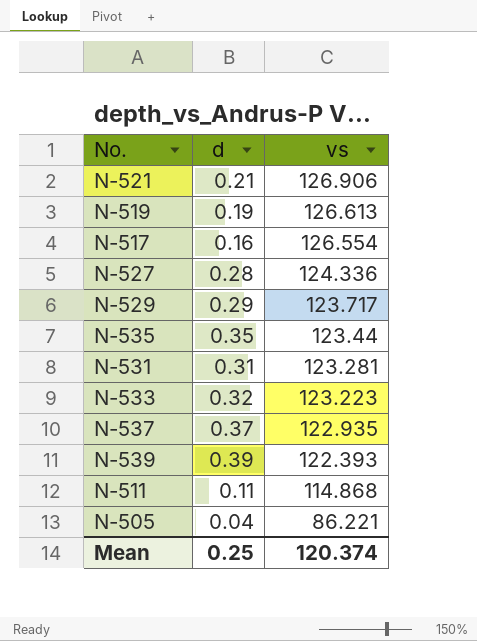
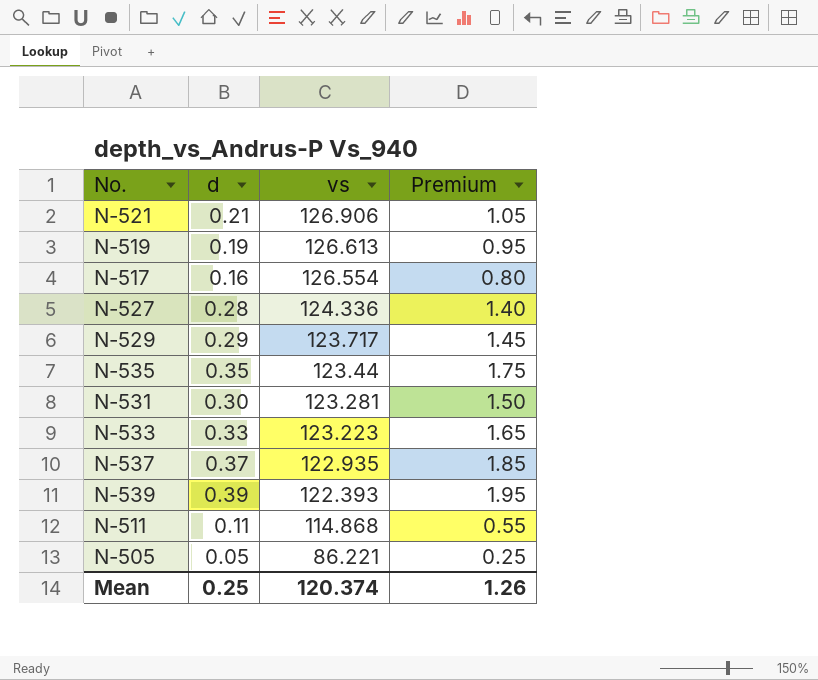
column Premium | formula: none -> [d] * 5
N-531 | d: 0.31 -> 0.30
N-533 | d: 0.32 -> 0.33
N-505 | d: 0.04 -> 0.05

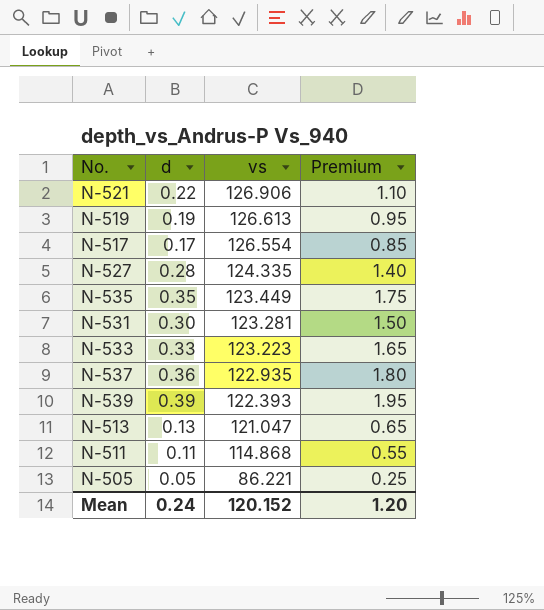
row N-529: 0.29 | 123.717 | 1.45 -> none
N-521 | d: 0.21 -> 0.22
N-521 | Premium: 1.05 -> 1.10
N-517 | d: 0.16 -> 0.17
N-517 | Premium: 0.80 -> 0.85
N-527 | vs: 124.336 -> 124.335
N-535 | vs: 123.44 -> 123.449
N-537 | d: 0.37 -> 0.36
N-537 | Premium: 1.85 -> 1.80
row N-513: none -> 0.13 | 121.047 | 0.65
Mean | d: 0.25 -> 0.24
Mean | vs: 120.374 -> 120.152
Mean | Premium: 1.26 -> 1.20

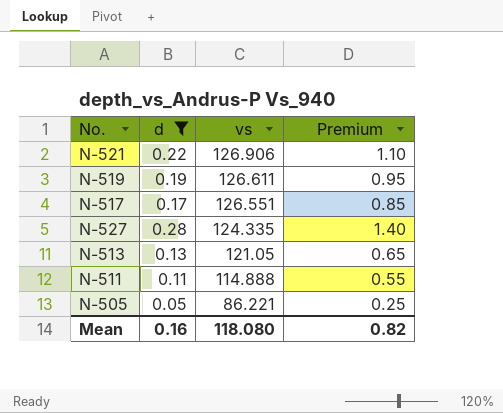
filter: none -> d <= 0.28
N-519 | vs: 126.613 -> 126.611
N-517 | vs: 126.554 -> 126.551
N-513 | vs: 121.047 -> 121.05
N-511 | vs: 114.868 -> 114.888
Mean | d: 0.24 -> 0.16
Mean | vs: 120.152 -> 118.080
Mean | Premium: 1.20 -> 0.82

